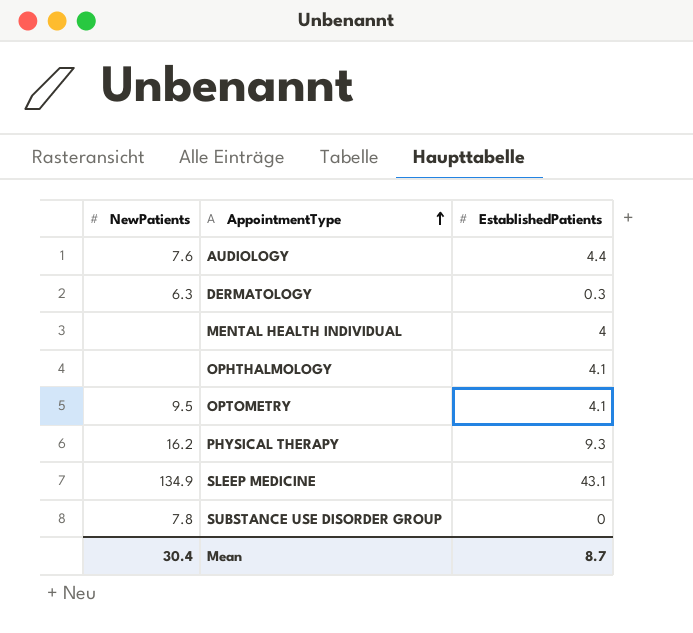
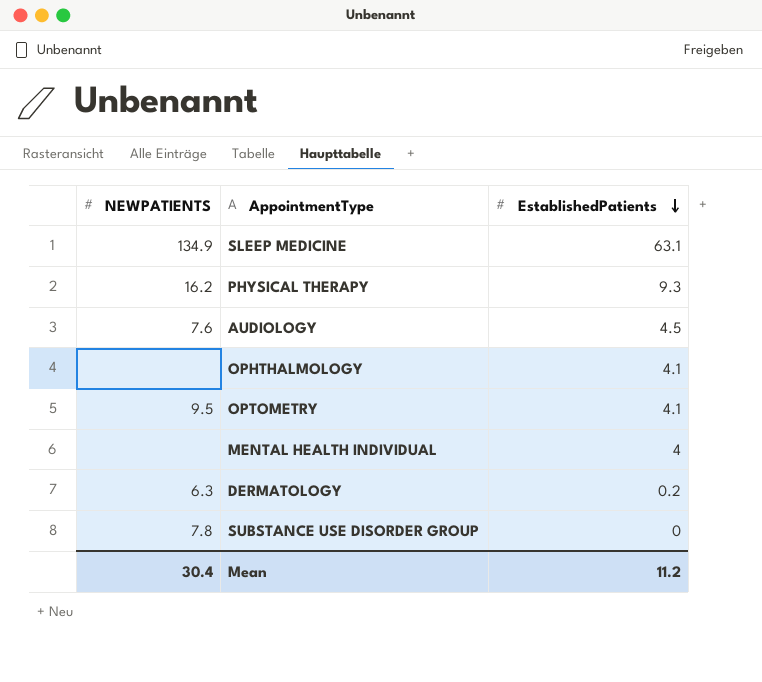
row order: AppointmentType ascending -> EstablishedPatients descending
column name: NewPatients -> NEWPATIENTS
SLEEP MEDICINE | EstablishedPatients: 43.1 -> 63.1
AUDIOLOGY | EstablishedPatients: 4.4 -> 4.5
DERMATOLOGY | EstablishedPatients: 0.3 -> 0.2
Mean | EstablishedPatients: 8.7 -> 11.2

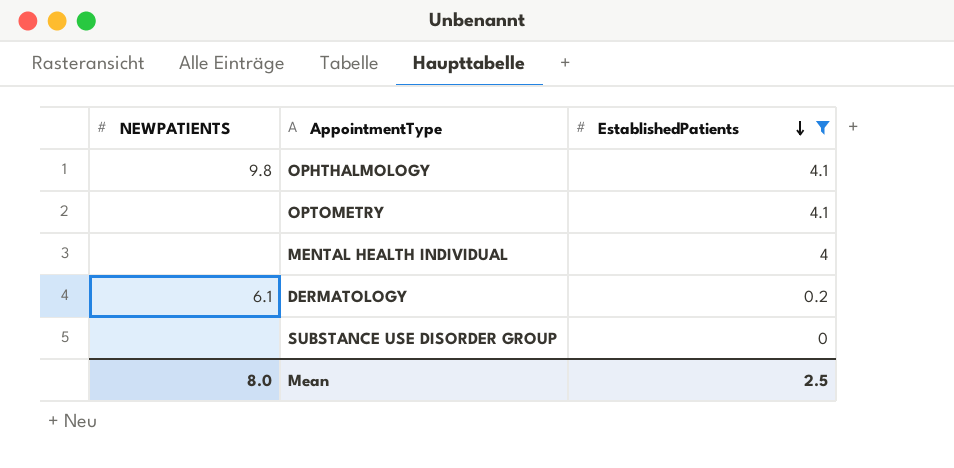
filter: none -> EstablishedPatients <= 4.1
OPHTHALMOLOGY | NEWPATIENTS: none -> 9.8
OPTOMETRY | NEWPATIENTS: 9.5 -> none
DERMATOLOGY | NEWPATIENTS: 6.3 -> 6.1
SUBSTANCE USE DISORDER GROUP | NEWPATIENTS: 7.8 -> none
Mean | NEWPATIENTS: 30.4 -> 8.0
Mean | EstablishedPatients: 11.2 -> 2.5

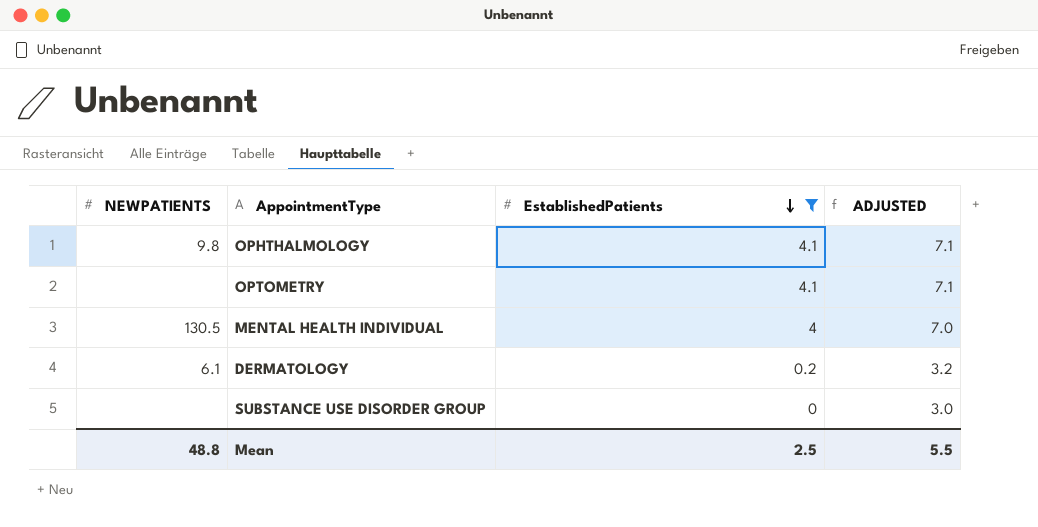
column ADJUSTED | formula: none -> [EstablishedPatients] + 3
MENTAL HEALTH INDIVIDUAL | NEWPATIENTS: none -> 130.5
Mean | NEWPATIENTS: 8.0 -> 48.8

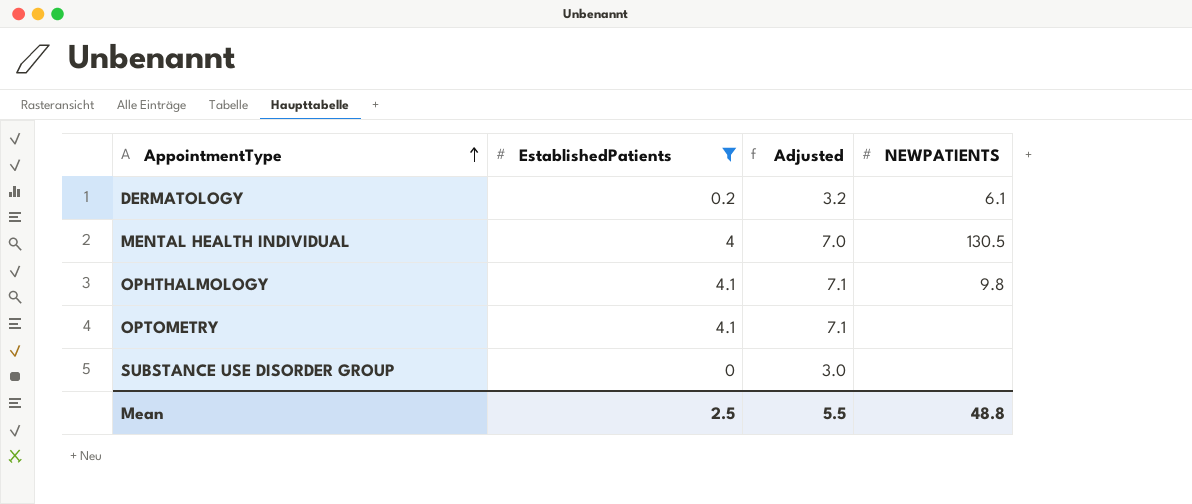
row order: EstablishedPatients descending -> AppointmentType ascending
column name: ADJUSTED -> Adjusted
column NEWPATIENTS | position: 1 -> 4

